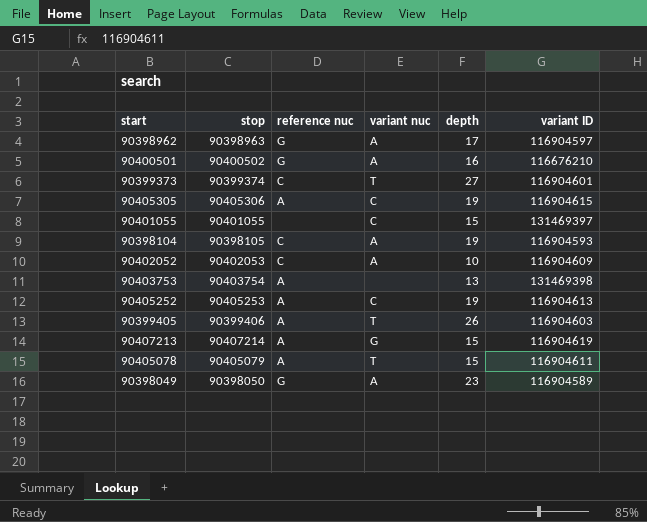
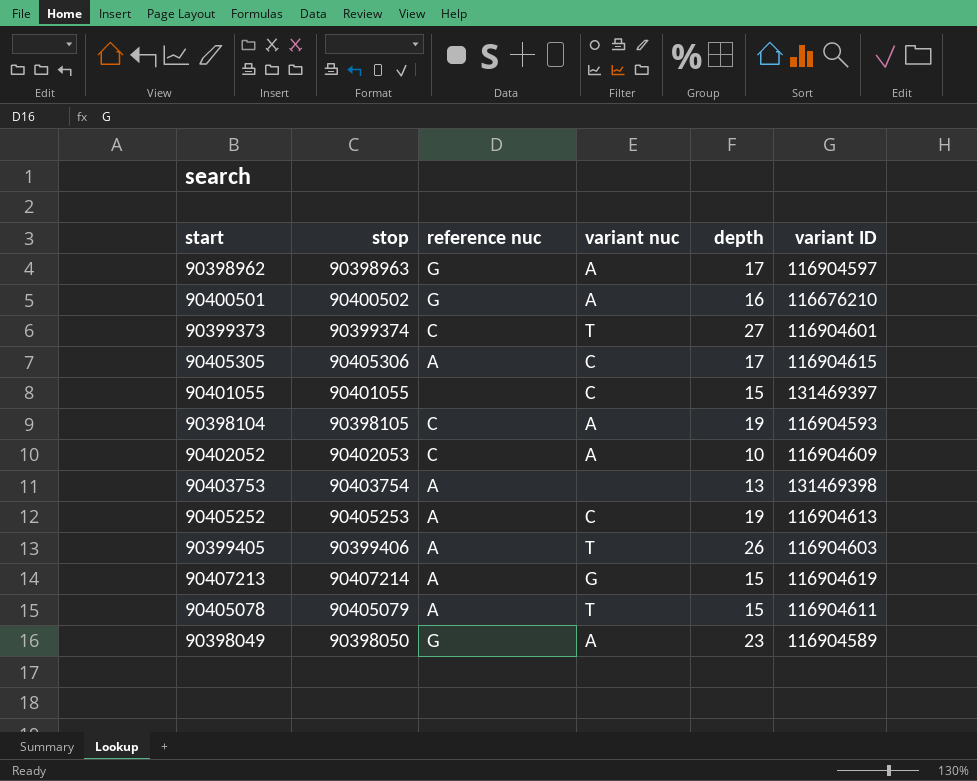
90405305 | depth: 19 -> 17

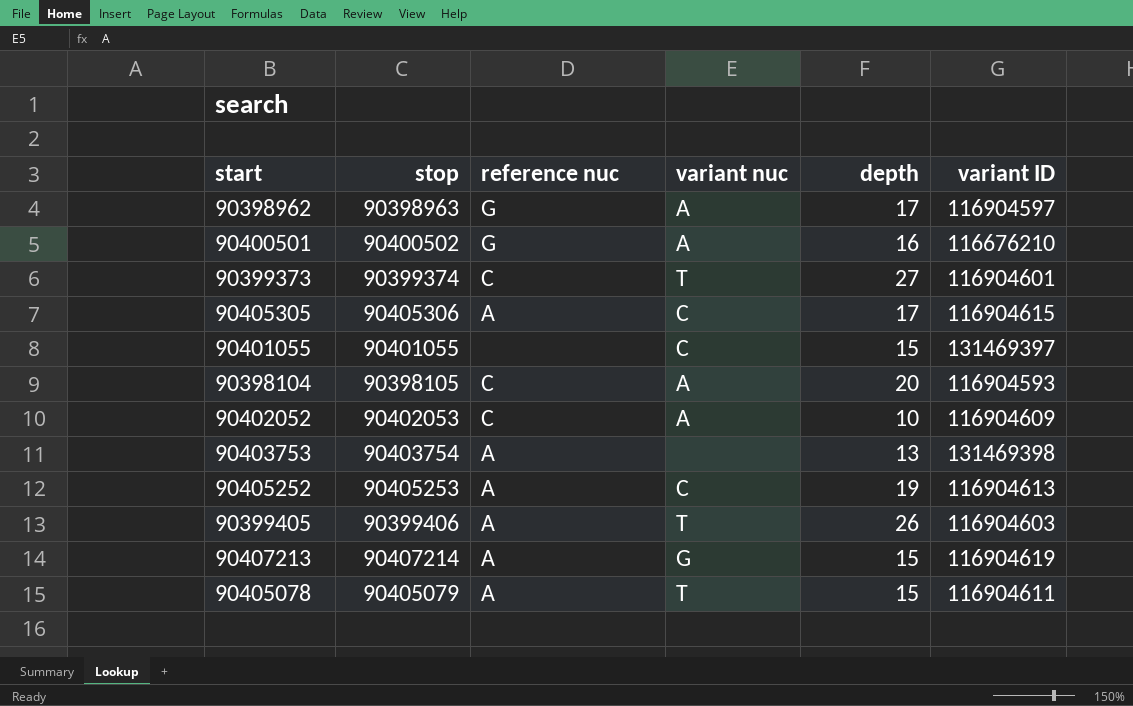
row 90398049: 90398050 | G | A | 23 | 116904589 -> none
90398104 | depth: 19 -> 20

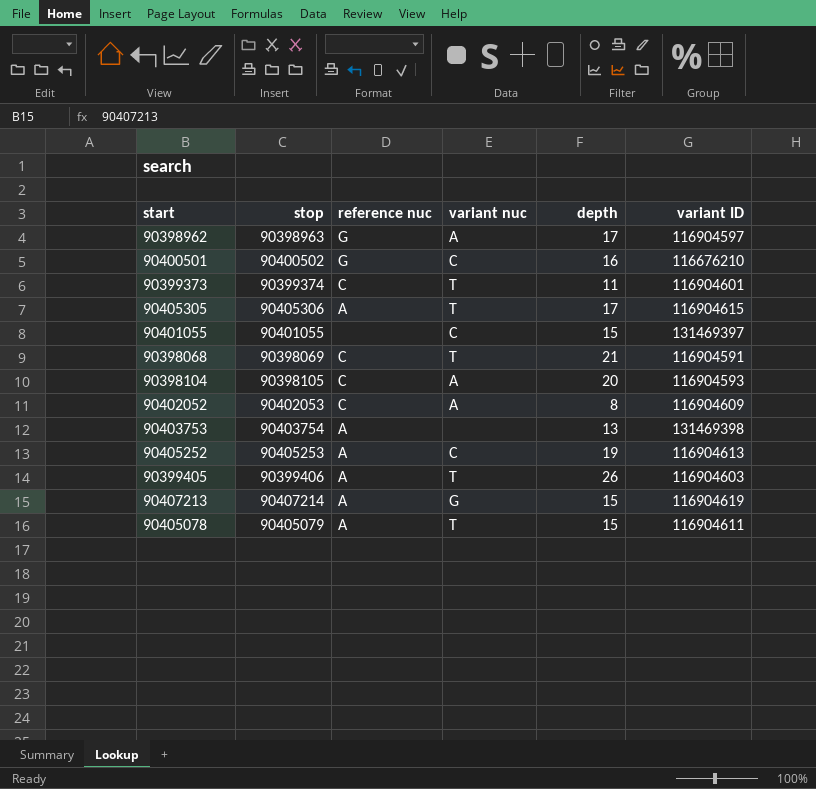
90400501 | variant nuc: A -> C
90399373 | depth: 27 -> 11
90405305 | variant nuc: C -> T
row 90398068: none -> 90398069 | C | T | 21 | 116904591
90402052 | depth: 10 -> 8

